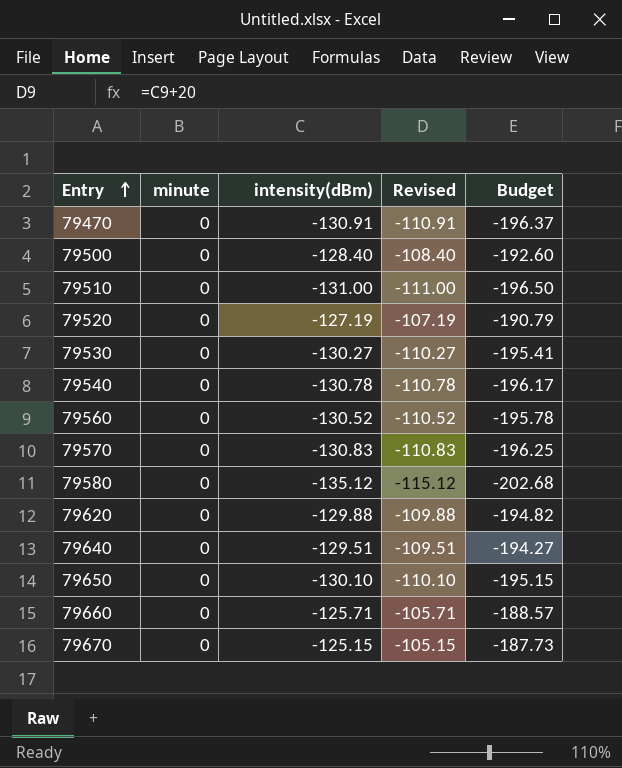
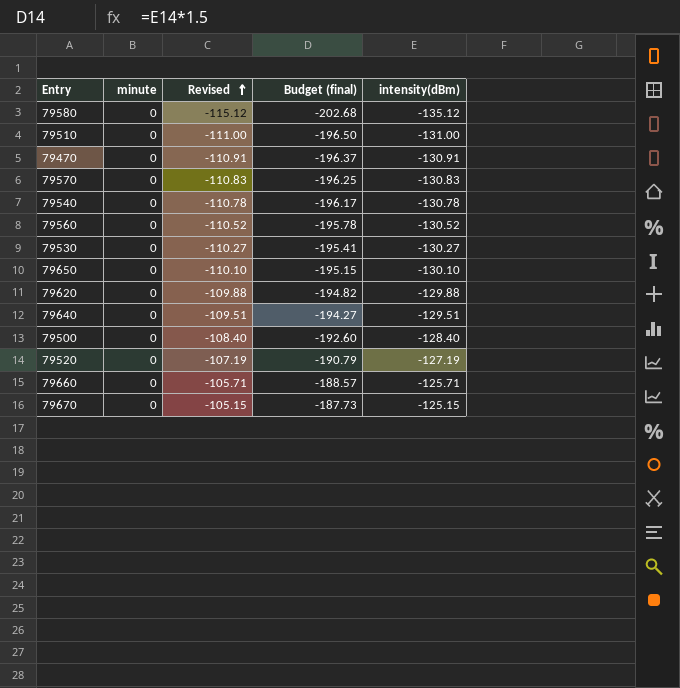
row order: Entry ascending -> Revised ascending
column name: Budget -> Budget (final)
column intensity(dBm) | position: 3 -> 5

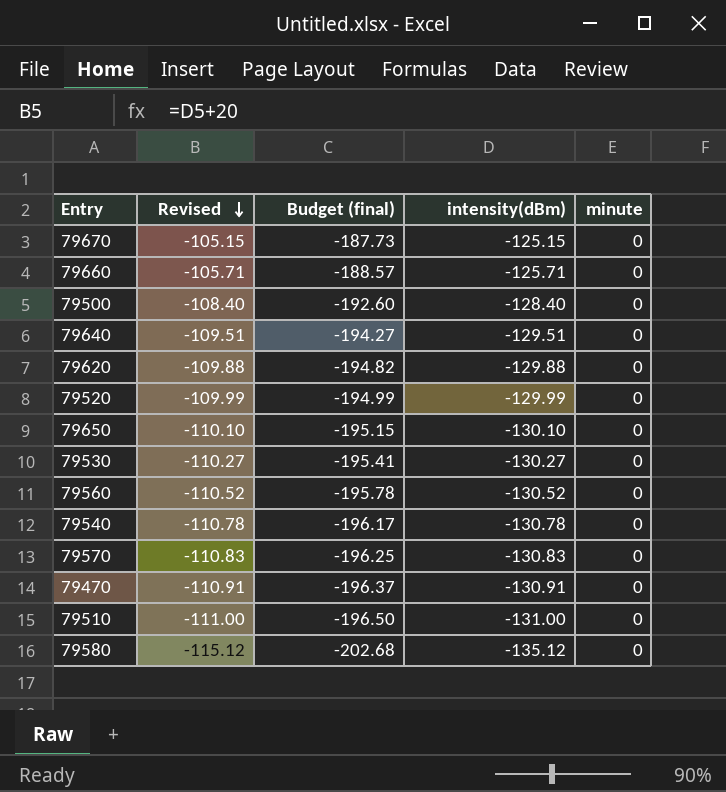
row order: Revised ascending -> Revised descending
column minute | position: 2 -> 5
79520 | Revised: -107.19 -> -109.99
79520 | Budget (final): -190.79 -> -194.99
79520 | intensity(dBm): -127.19 -> -129.99

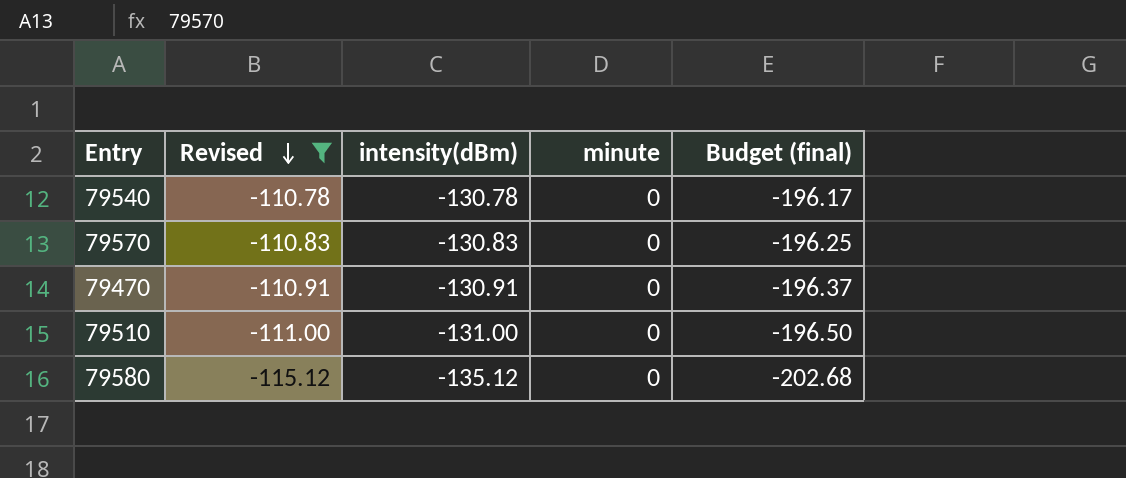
filter: none -> Revised <= -110.78
column Budget (final) | position: 3 -> 5

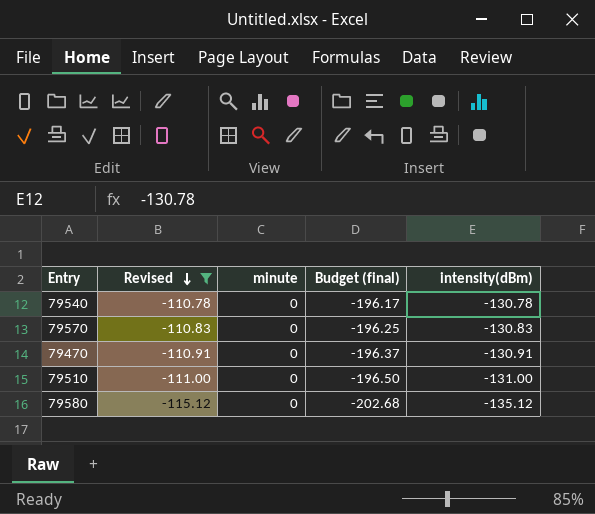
column intensity(dBm) | position: 3 -> 5

